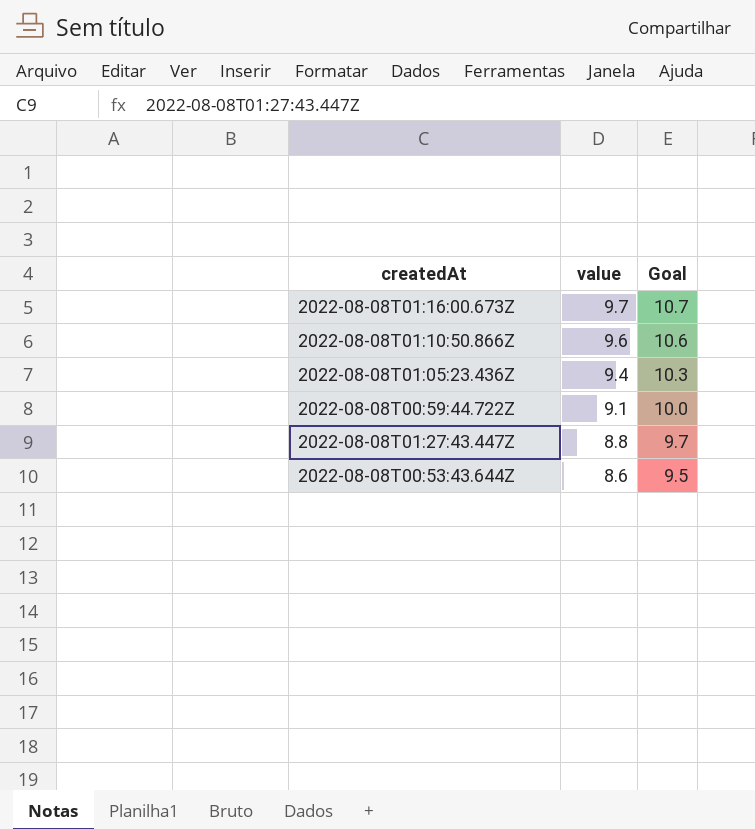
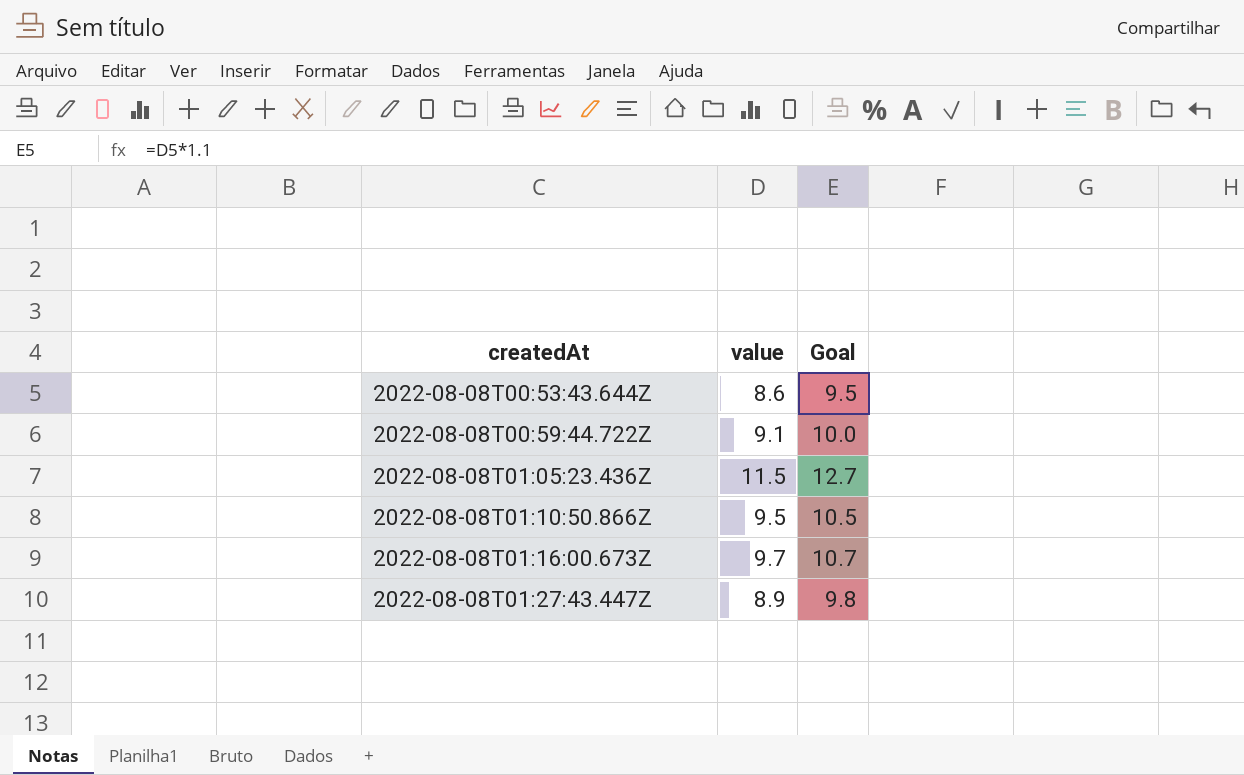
row order: value descending -> createdAt ascending
2022-08-08T01:05:23.436Z | value: 9.4 -> 11.5
2022-08-08T01:05:23.436Z | Goal: 10.3 -> 12.7
2022-08-08T01:10:50.866Z | value: 9.6 -> 9.5
2022-08-08T01:10:50.866Z | Goal: 10.6 -> 10.5
2022-08-08T01:27:43.447Z | value: 8.8 -> 8.9
2022-08-08T01:27:43.447Z | Goal: 9.7 -> 9.8

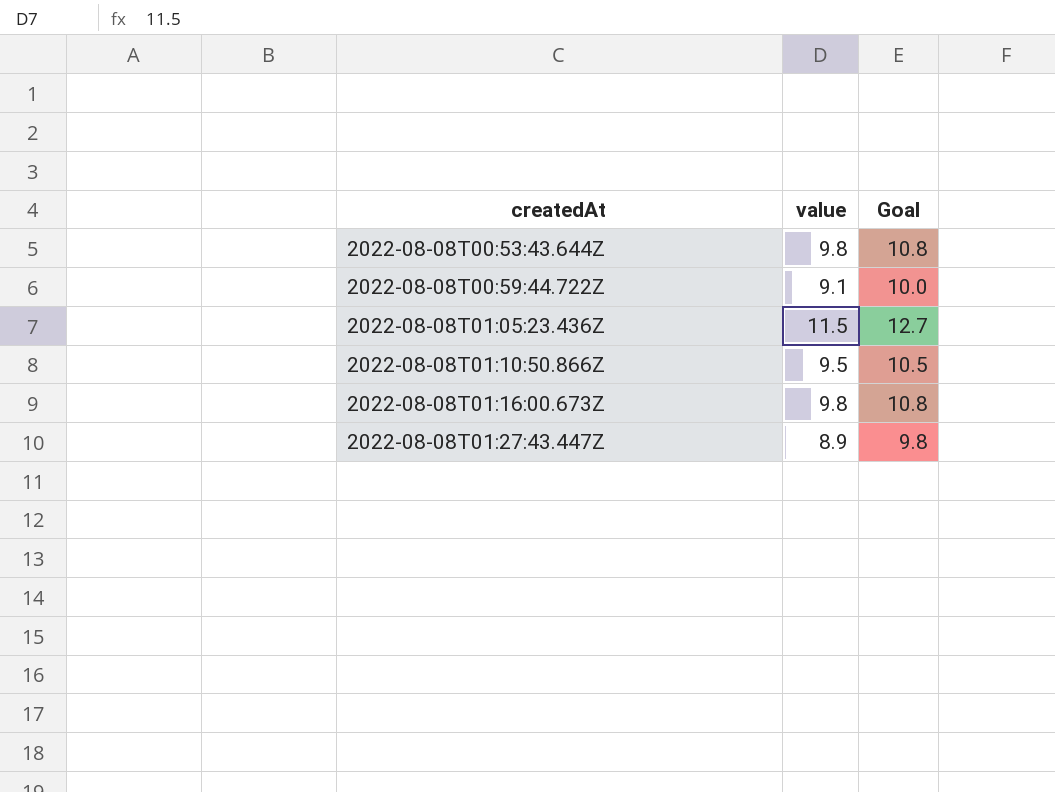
2022-08-08T00:53:43.644Z | value: 8.6 -> 9.8
2022-08-08T00:53:43.644Z | Goal: 9.5 -> 10.8
2022-08-08T01:16:00.673Z | value: 9.7 -> 9.8
2022-08-08T01:16:00.673Z | Goal: 10.7 -> 10.8

